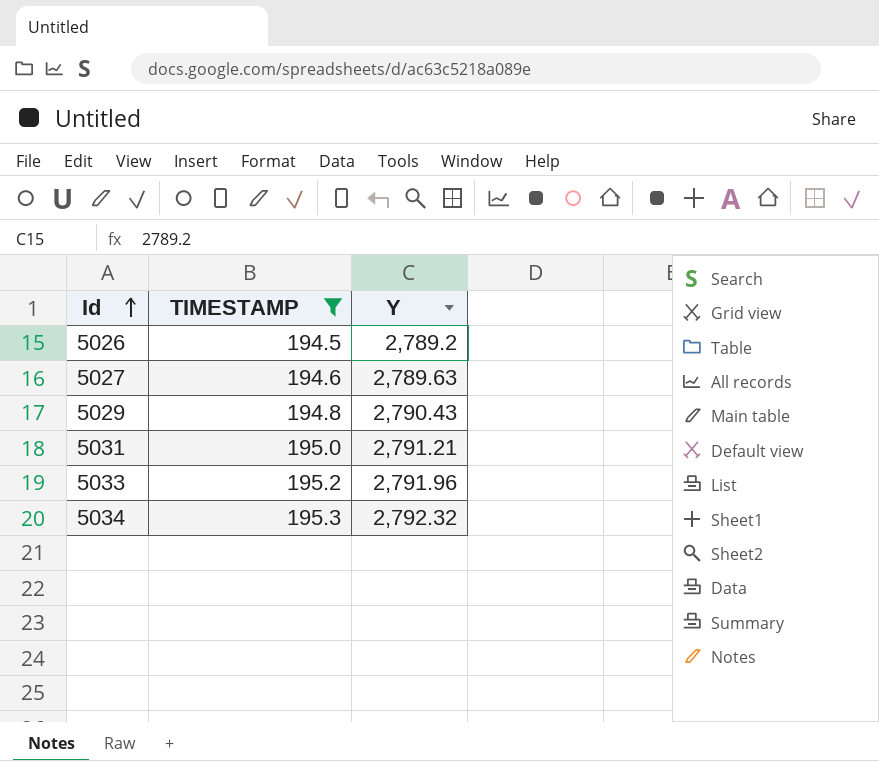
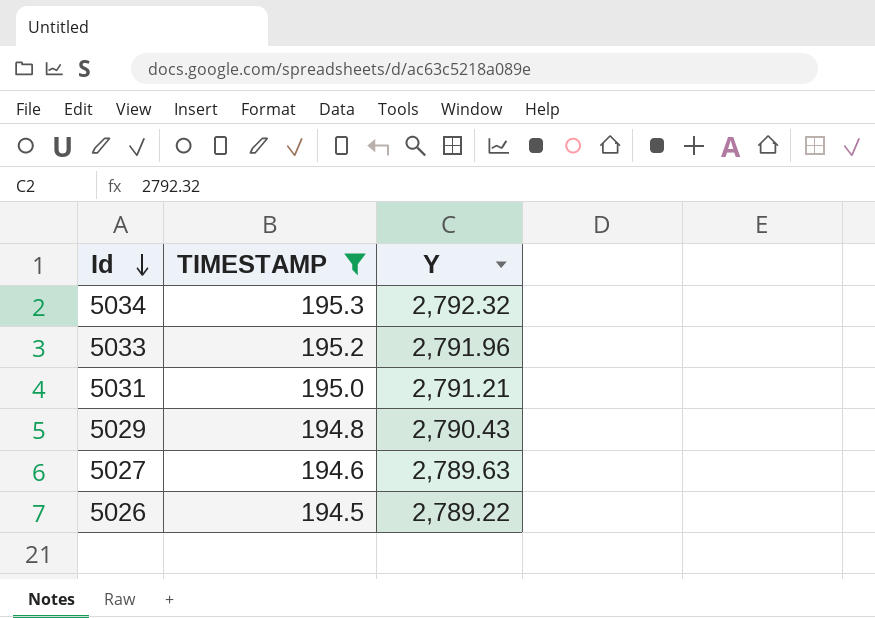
row order: Id ascending -> Id descending
5026 | Y: 2,789.2 -> 2,789.22

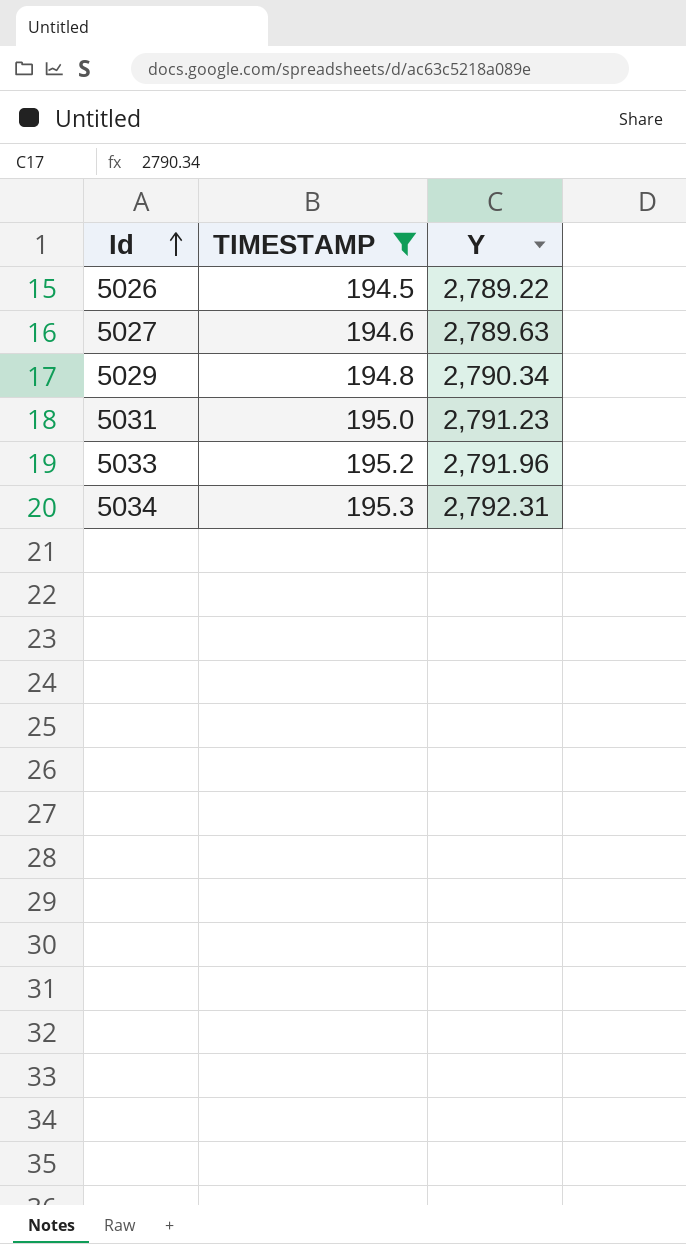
row order: Id descending -> Id ascending
5029 | Y: 2,790.43 -> 2,790.34
5031 | Y: 2,791.21 -> 2,791.23
5034 | Y: 2,792.32 -> 2,792.31

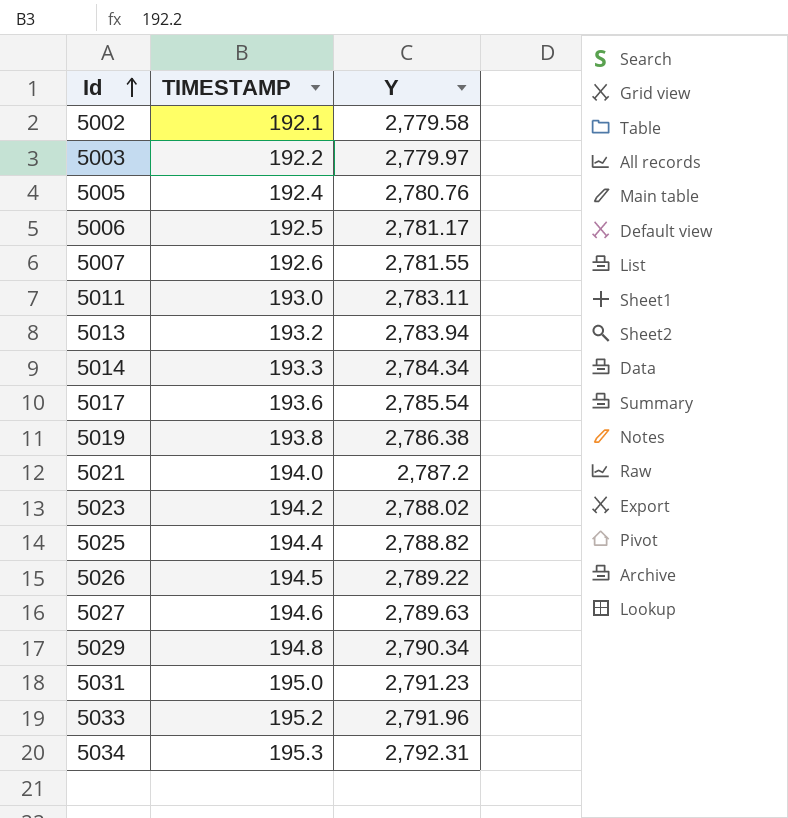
filter: TIMESTAMP >= 194.5 -> none

